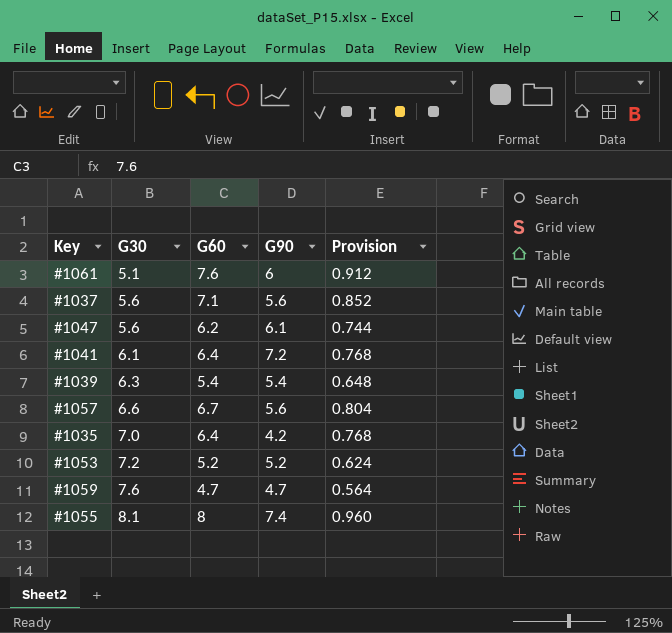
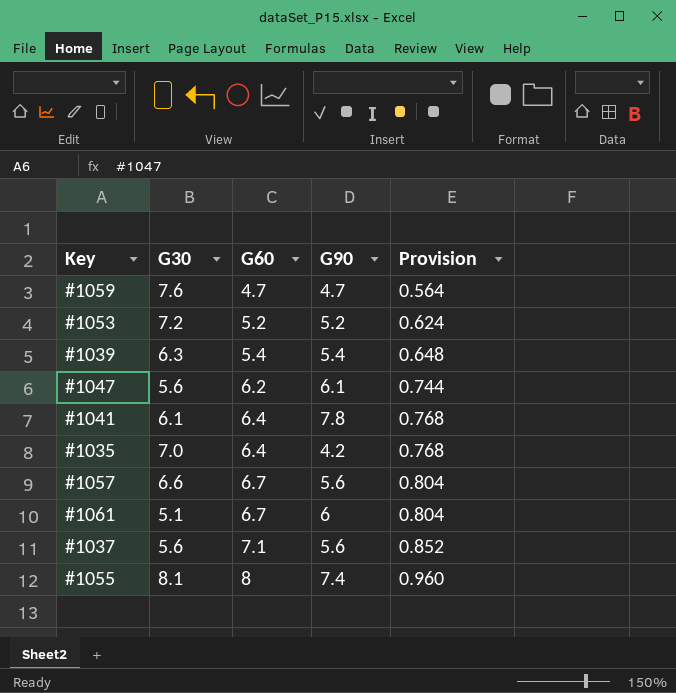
row order: G30 ascending -> G60 ascending
#1041 | G90: 7.2 -> 7.8
#1061 | G60: 7.6 -> 6.7
#1061 | Provision: 0.912 -> 0.804

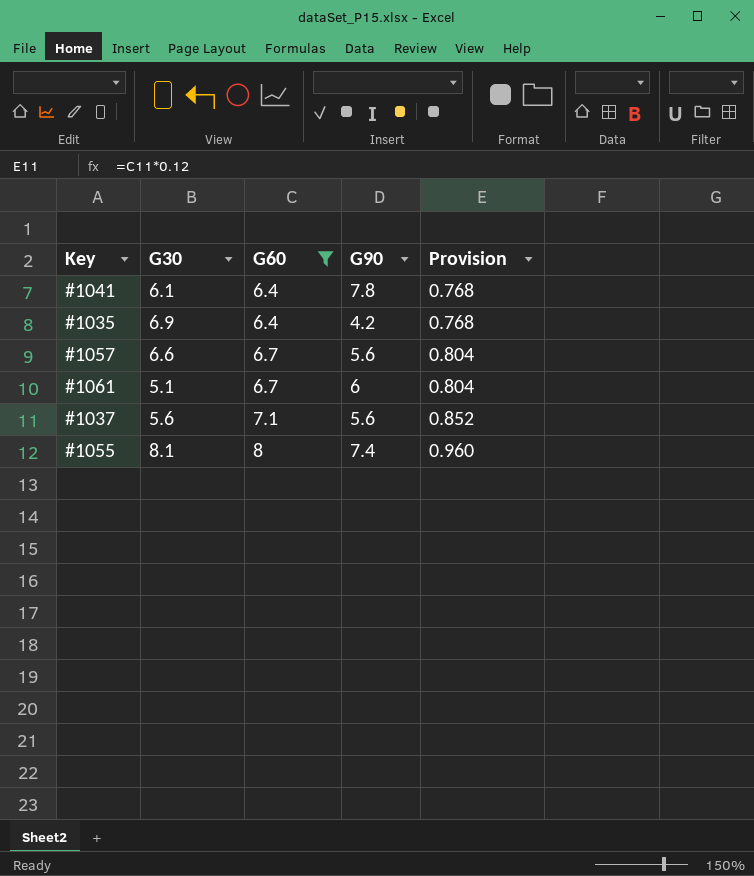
filter: none -> G60 >= 6.4
#1035 | G30: 7.0 -> 6.9

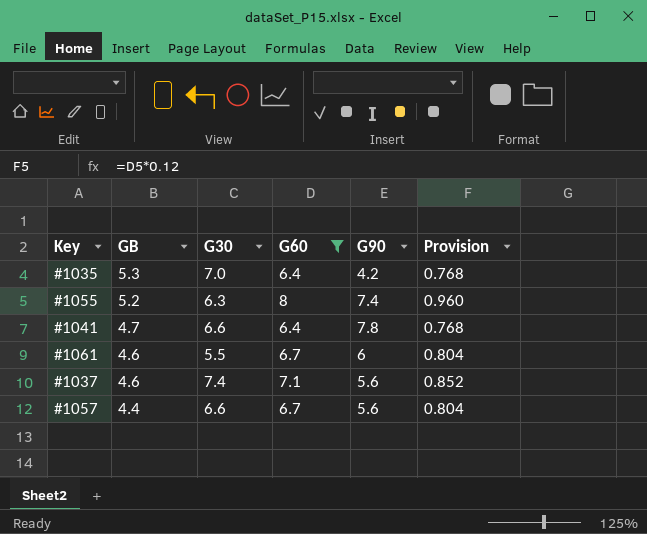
row order: G60 ascending -> GB descending
column GB | position: none -> 2
#1035 | G30: 6.9 -> 7.0
#1055 | G30: 8.1 -> 6.3
#1041 | G30: 6.1 -> 6.6
#1061 | G30: 5.1 -> 5.5
#1037 | G30: 5.6 -> 7.4

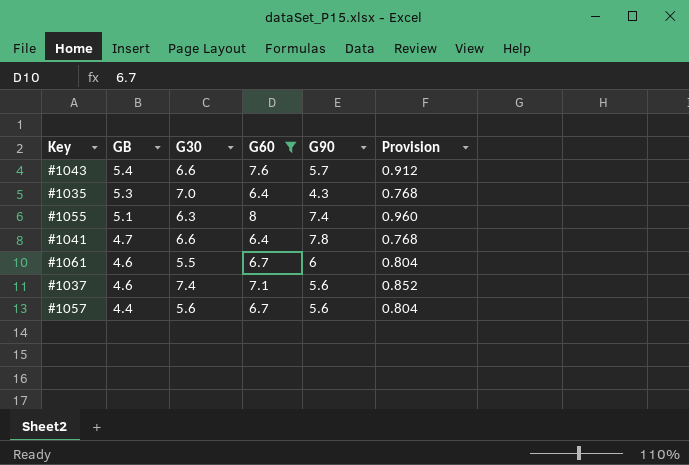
row #1043: none -> 5.4 | 6.6 | 7.6 | 5.7 | 0.912
#1035 | G90: 4.2 -> 4.3
#1055 | GB: 5.2 -> 5.1
#1057 | G30: 6.6 -> 5.6

